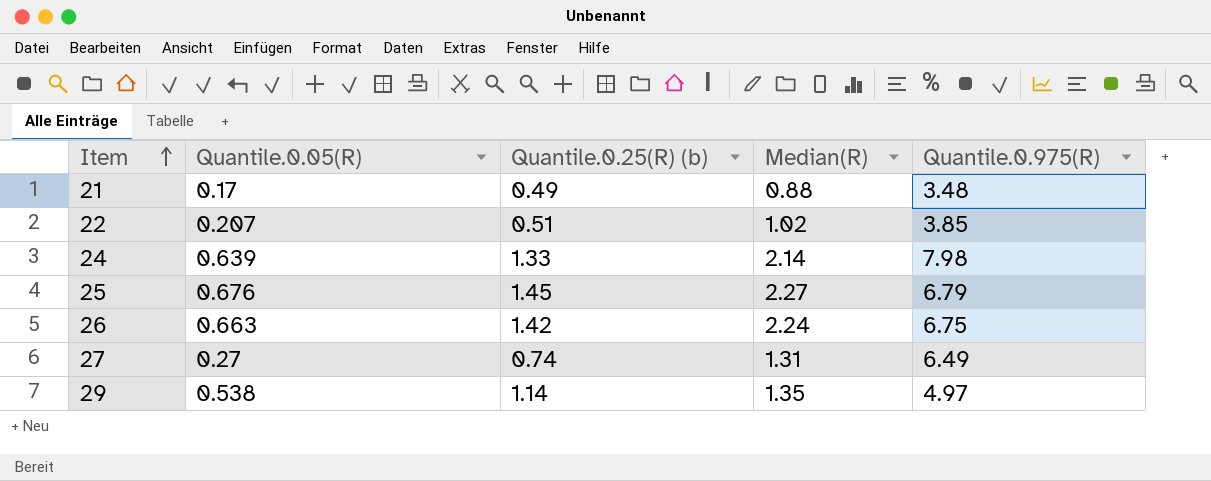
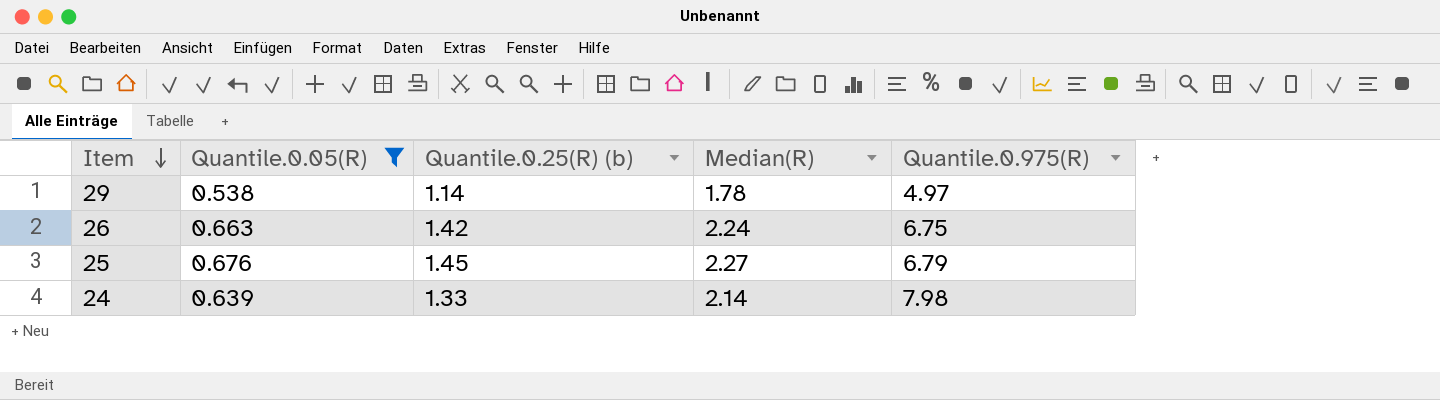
filter: none -> Quantile.0.05(R) >= 0.538
row order: Item ascending -> Item descending
29 | Median(R): 1.35 -> 1.78

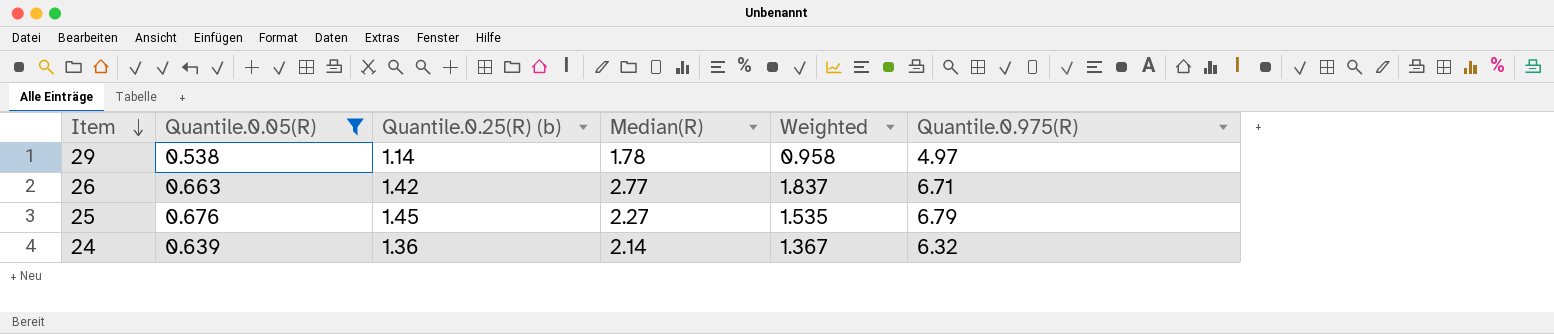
column Weighted | formula: none -> [Quantile.0.05(R)] * [Median(R)]
26 | Median(R): 2.24 -> 2.77
26 | Quantile.0.975(R): 6.75 -> 6.71
24 | Quantile.0.25(R) (b): 1.33 -> 1.36
24 | Quantile.0.975(R): 7.98 -> 6.32

